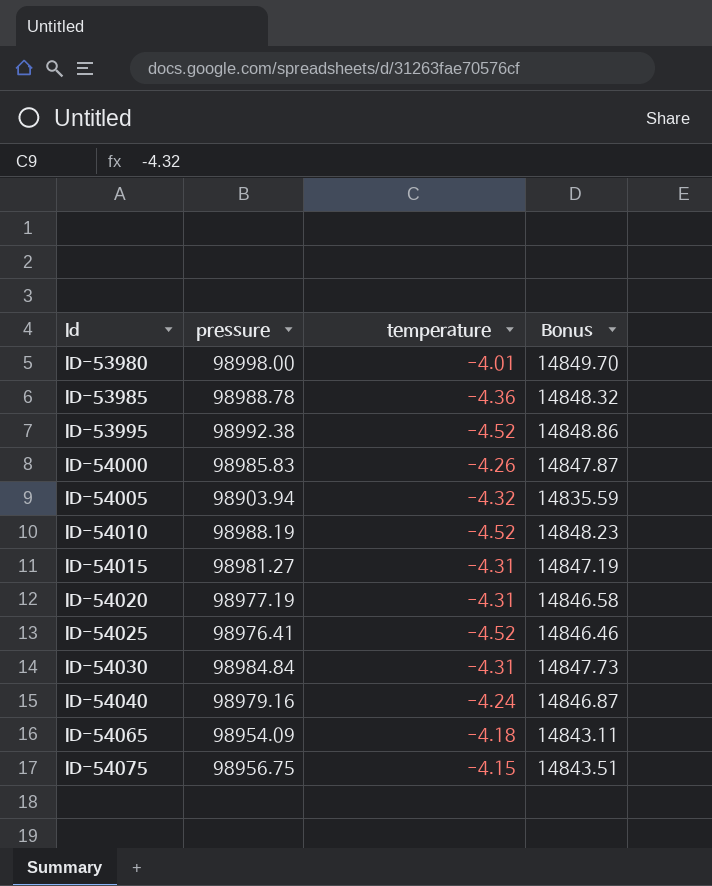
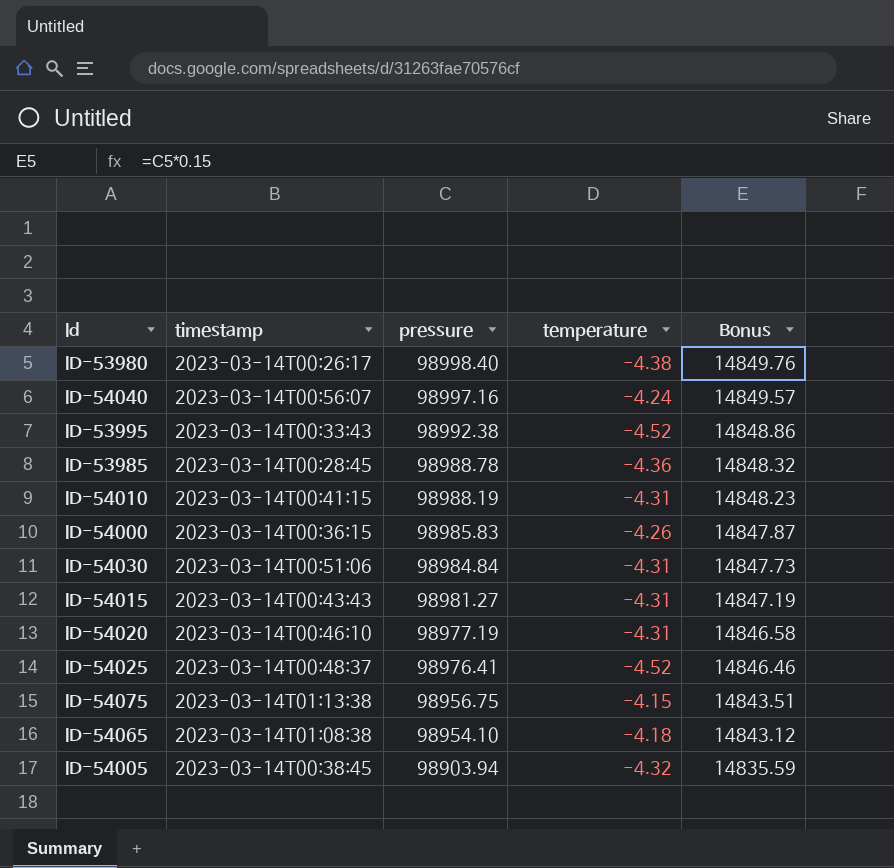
row order: Id ascending -> pressure descending
column timestamp | position: none -> 2
ID-53980 | pressure: 98998.00 -> 98998.40
ID-53980 | temperature: -4.01 -> -4.38
ID-53980 | Bonus: 14849.70 -> 14849.76
ID-54040 | pressure: 98979.16 -> 98997.16
ID-54040 | Bonus: 14846.87 -> 14849.57
ID-54010 | temperature: -4.52 -> -4.31
ID-54065 | pressure: 98954.09 -> 98954.10
ID-54065 | Bonus: 14843.11 -> 14843.12

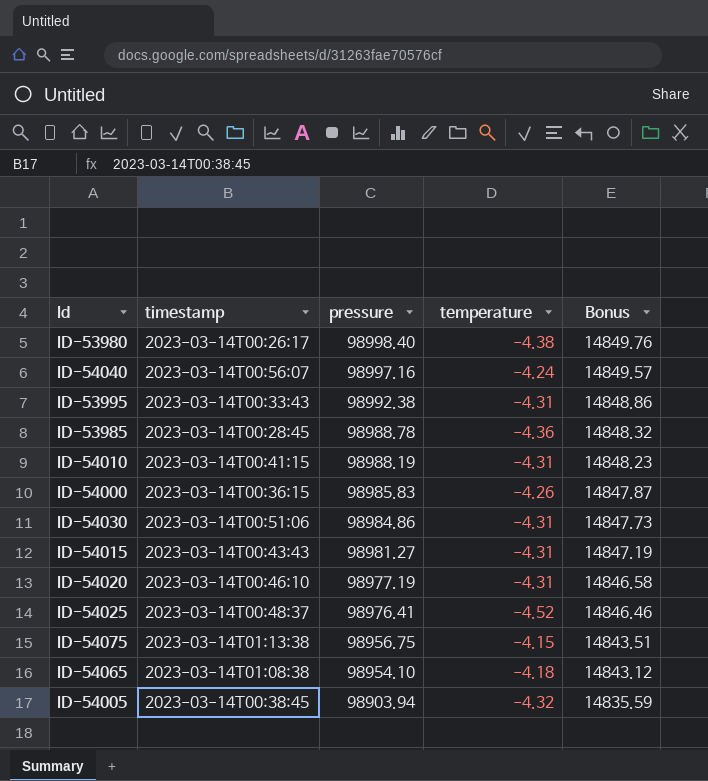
ID-53995 | temperature: -4.52 -> -4.31
ID-54030 | pressure: 98984.84 -> 98984.86

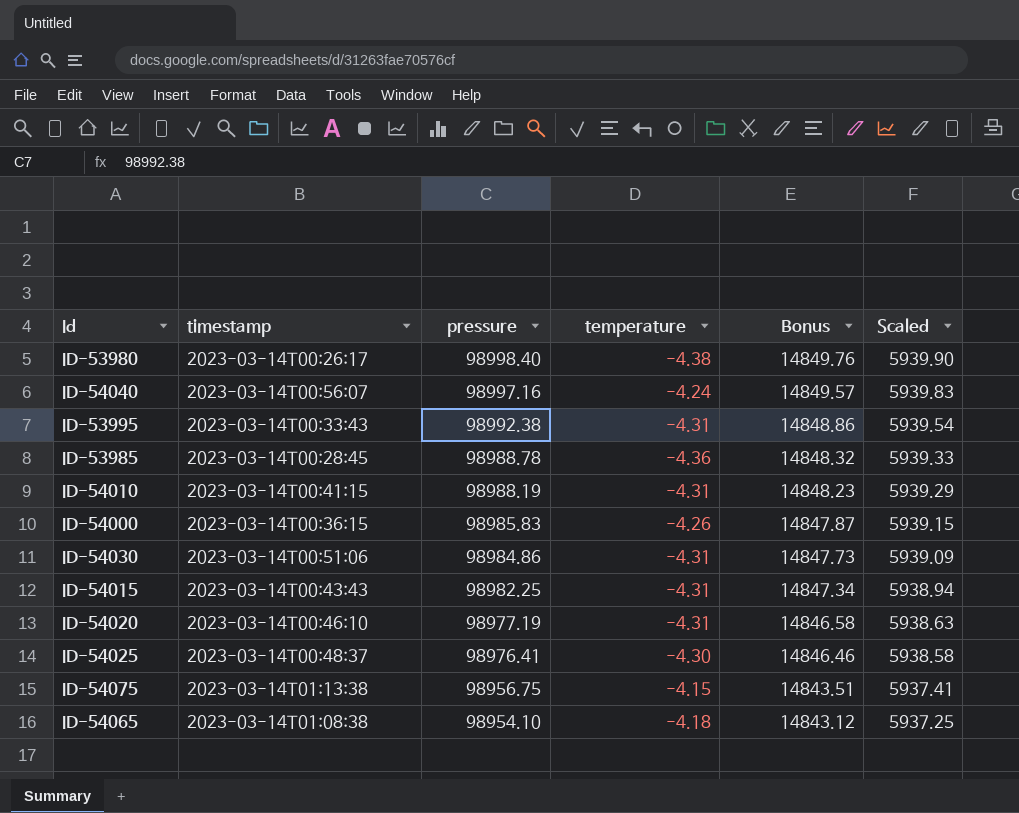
column Scaled | formula: none -> [pressure] * 0.06
row ID-54005: 2023-03-14T00:38:45 | 98903.94 | -4.32 | 14835.59 -> none
ID-54015 | pressure: 98981.27 -> 98982.25
ID-54015 | Bonus: 14847.19 -> 14847.34
ID-54025 | temperature: -4.52 -> -4.30

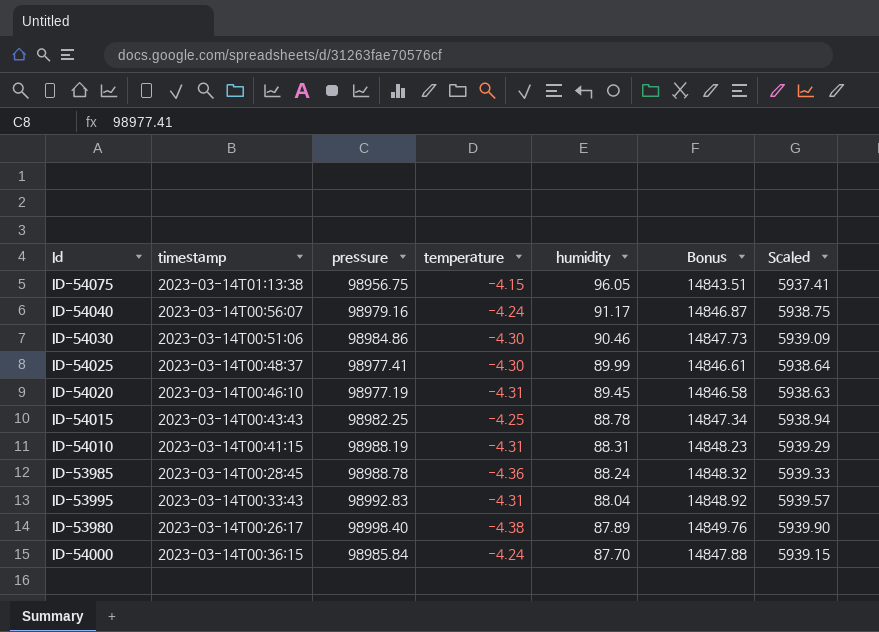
row order: pressure descending -> humidity descending
column humidity | position: none -> 5
row ID-54065: 2023-03-14T01:08:38 | 98954.10 | -4.18 | 14843.12 | 5937.25 -> none
ID-54040 | pressure: 98997.16 -> 98979.16
ID-54040 | Bonus: 14849.57 -> 14846.87
ID-54040 | Scaled: 5939.83 -> 5938.75
ID-54030 | temperature: -4.31 -> -4.30
ID-54025 | pressure: 98976.41 -> 98977.41
ID-54025 | Bonus: 14846.46 -> 14846.61
ID-54025 | Scaled: 5938.58 -> 5938.64
ID-54015 | temperature: -4.31 -> -4.25
ID-53995 | pressure: 98992.38 -> 98992.83
ID-53995 | Bonus: 14848.86 -> 14848.92
ID-53995 | Scaled: 5939.54 -> 5939.57
ID-54000 | pressure: 98985.83 -> 98985.84
ID-54000 | temperature: -4.26 -> -4.24
ID-54000 | Bonus: 14847.87 -> 14847.88

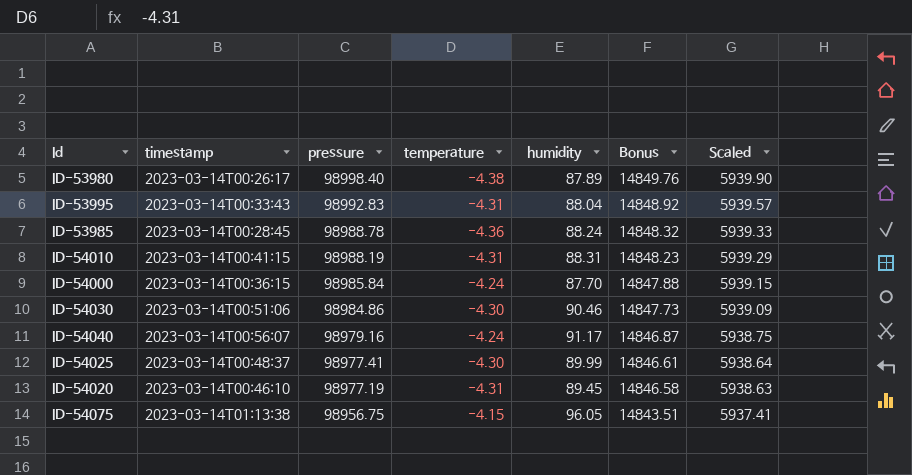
row order: humidity descending -> pressure descending
row ID-54015: 2023-03-14T00:43:43 | 98982.25 | -4.25 | 88.78 | 14847.34 | 5938.94 -> none

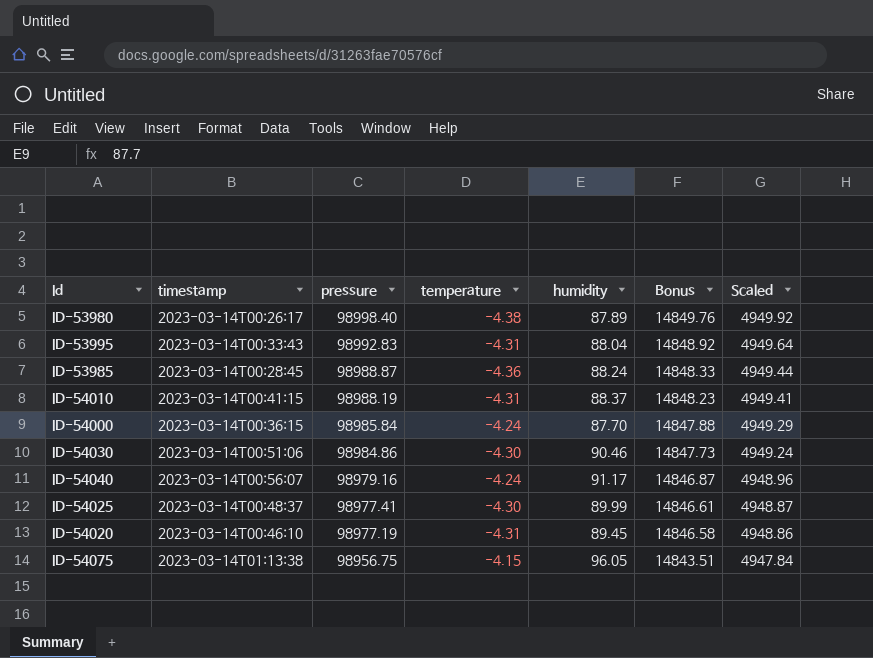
column Scaled | formula: [pressure] * 0.06 -> [pressure] * 0.05
ID-53985 | pressure: 98988.78 -> 98988.87
ID-53985 | Bonus: 14848.32 -> 14848.33
ID-54010 | humidity: 88.31 -> 88.37

